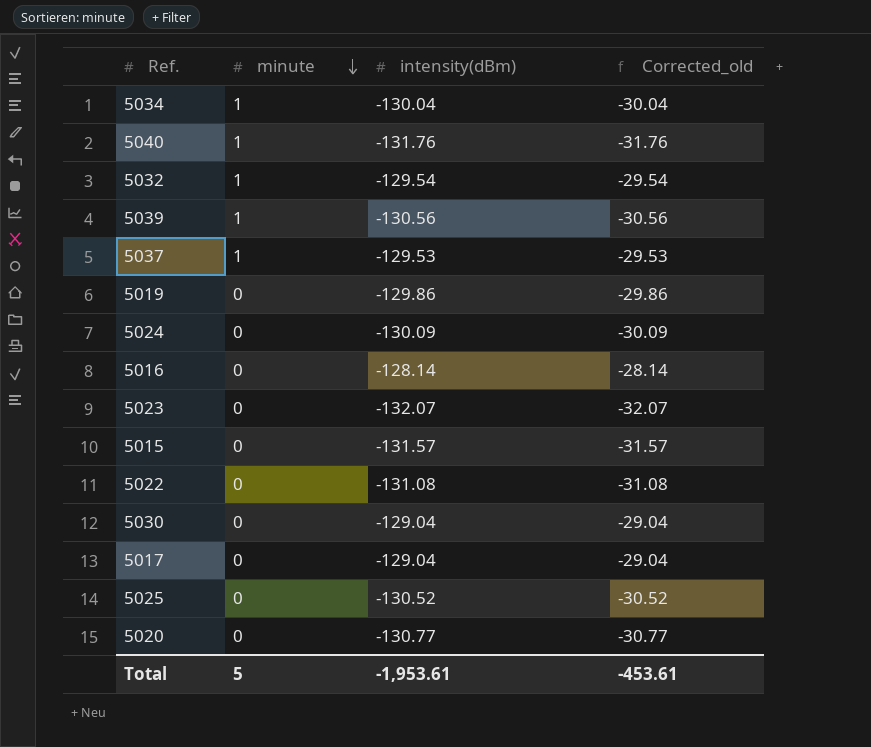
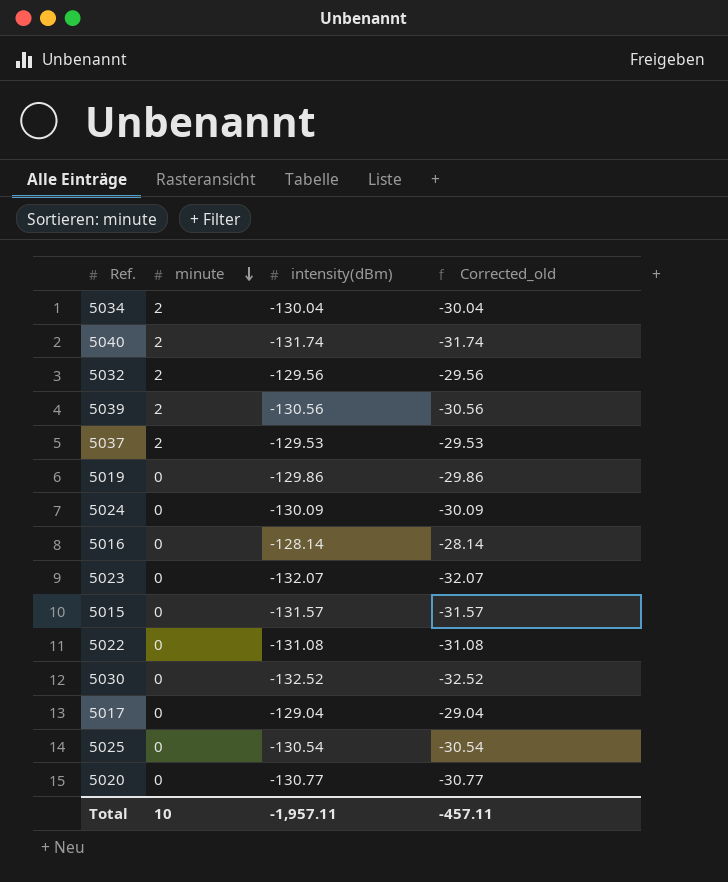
5034 | minute: 1 -> 2
5040 | minute: 1 -> 2
5040 | intensity(dBm): -131.76 -> -131.74
5040 | Corrected_old: -31.76 -> -31.74
5032 | minute: 1 -> 2
5032 | intensity(dBm): -129.54 -> -129.56
5032 | Corrected_old: -29.54 -> -29.56
5039 | minute: 1 -> 2
5037 | minute: 1 -> 2
5030 | intensity(dBm): -129.04 -> -132.52
5030 | Corrected_old: -29.04 -> -32.52
5025 | intensity(dBm): -130.52 -> -130.54
5025 | Corrected_old: -30.52 -> -30.54
Total | minute: 5 -> 10
Total | intensity(dBm): -1,953.61 -> -1,957.11
Total | Corrected_old: -453.61 -> -457.11

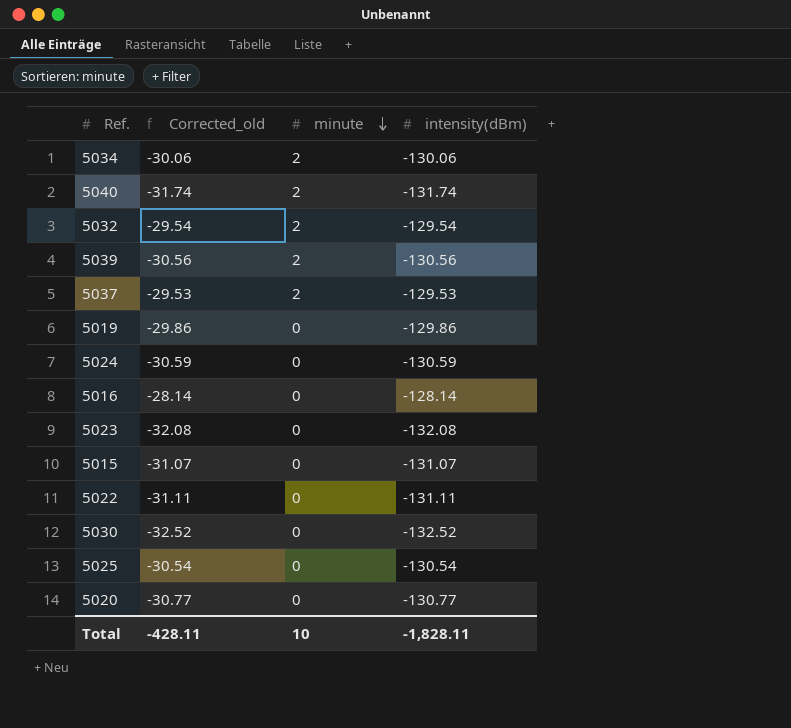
column Corrected_old | position: 4 -> 2
row 5017: 0 | -129.04 | -29.04 -> none
5034 | Corrected_old: -30.04 -> -30.06
5034 | intensity(dBm): -130.04 -> -130.06
5032 | Corrected_old: -29.56 -> -29.54
5032 | intensity(dBm): -129.56 -> -129.54
5024 | Corrected_old: -30.09 -> -30.59
5024 | intensity(dBm): -130.09 -> -130.59
5023 | Corrected_old: -32.07 -> -32.08
5023 | intensity(dBm): -132.07 -> -132.08
5015 | Corrected_old: -31.57 -> -31.07
5015 | intensity(dBm): -131.57 -> -131.07
5022 | Corrected_old: -31.08 -> -31.11
5022 | intensity(dBm): -131.08 -> -131.11
Total | Corrected_old: -457.11 -> -428.11
Total | intensity(dBm): -1,957.11 -> -1,828.11

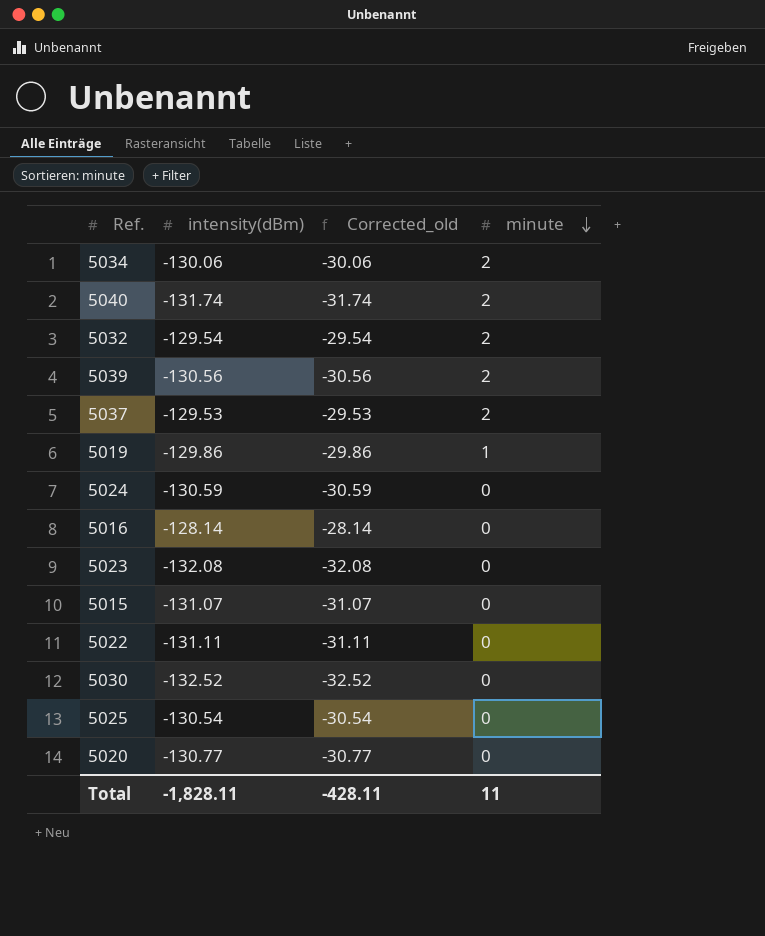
column intensity(dBm) | position: 4 -> 2
5019 | minute: 0 -> 1
Total | minute: 10 -> 11

